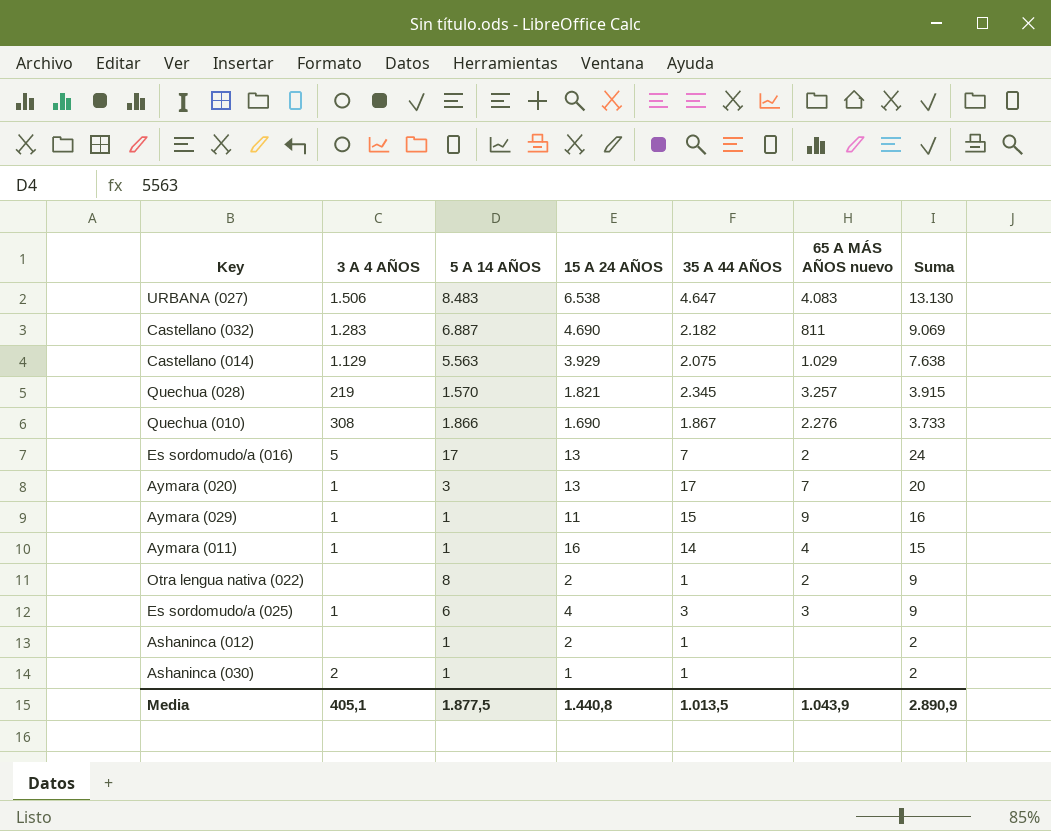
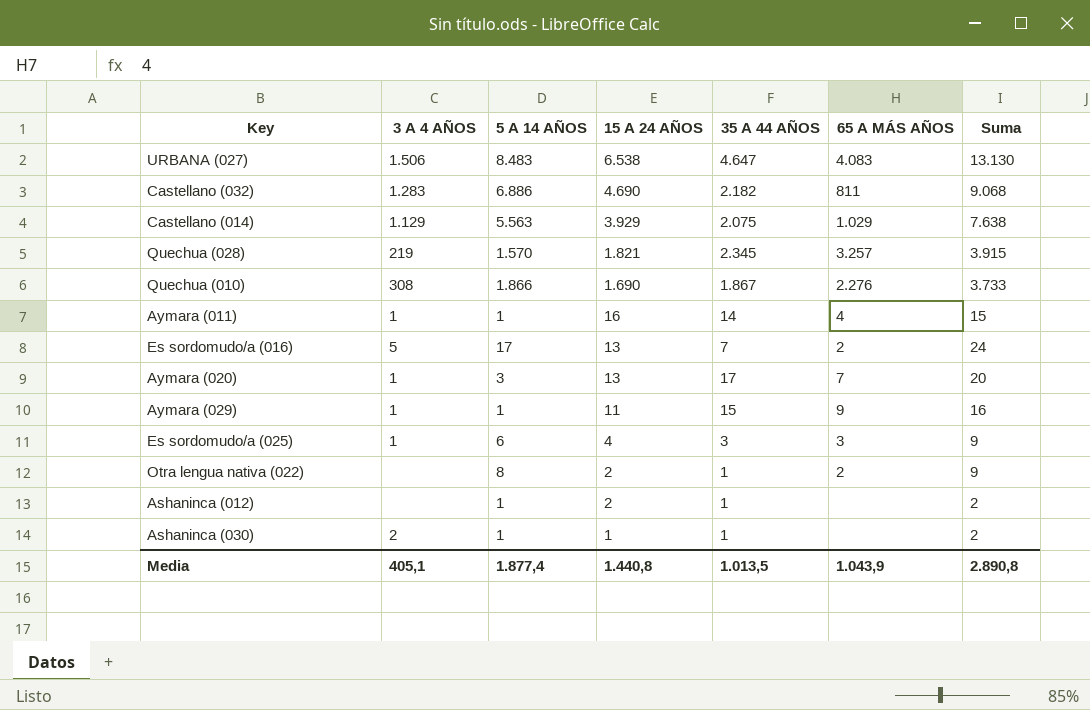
row order: Suma descending -> 15 A 24 AÑOS descending
column name: 65 A MÁS AÑOS nuevo -> 65 A MÁS AÑOS
Castellano (032) | 5 A 14 AÑOS: 6.887 -> 6.886
Castellano (032) | Suma: 9.069 -> 9.068
Media | 5 A 14 AÑOS: 1.877,5 -> 1.877,4
Media | Suma: 2.890,9 -> 2.890,8

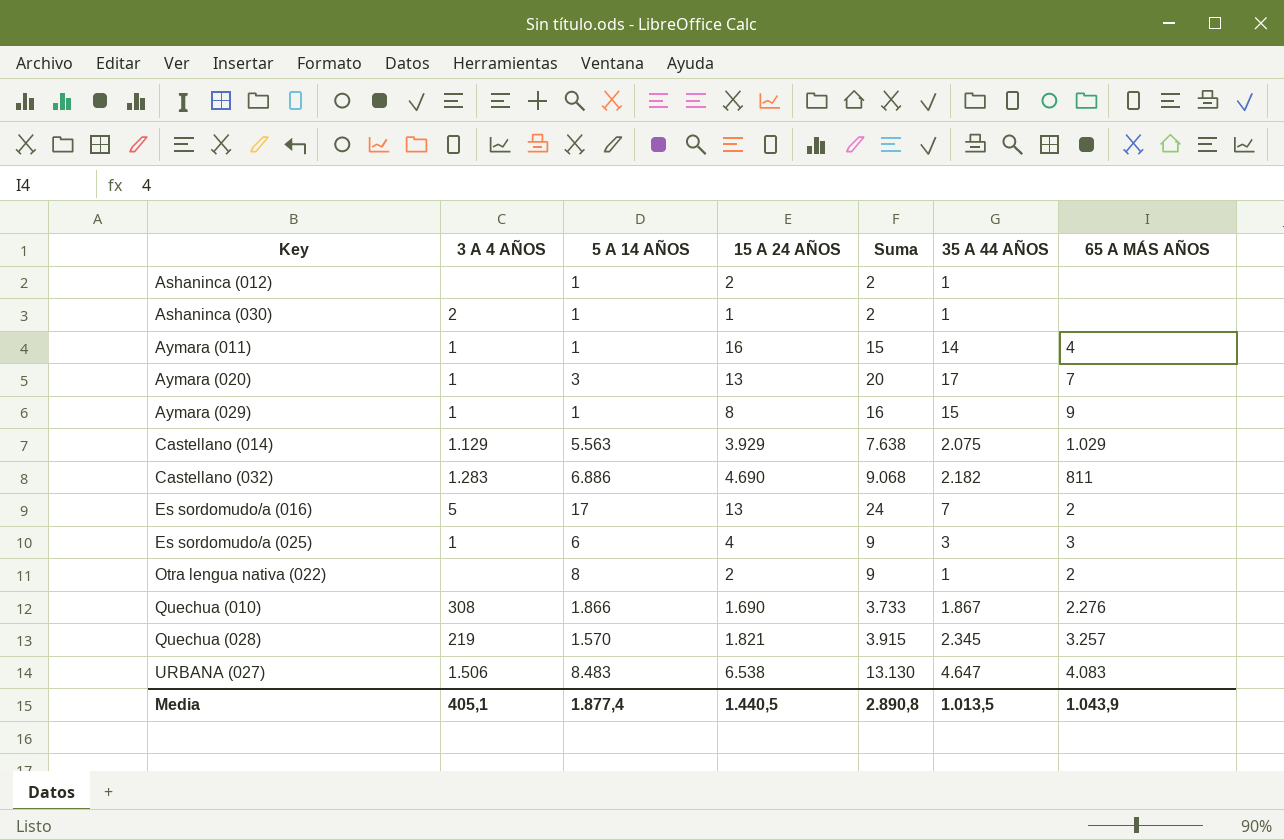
row order: 15 A 24 AÑOS descending -> Key ascending
column Suma | position: 7 -> 5
Aymara (029) | 15 A 24 AÑOS: 11 -> 8
Media | 15 A 24 AÑOS: 1.440,8 -> 1.440,5

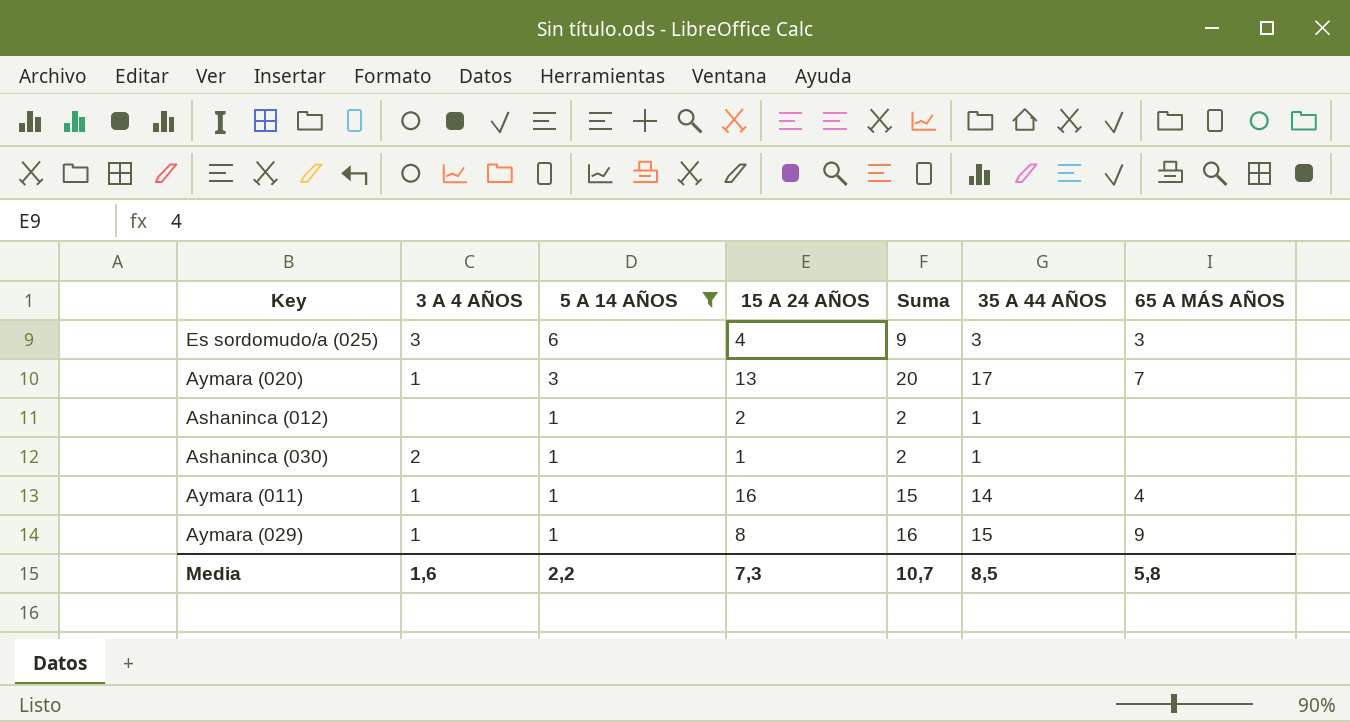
filter: none -> 5 A 14 AÑOS <= 6
row order: Key ascending -> 5 A 14 AÑOS descending
Es sordomudo/a (025) | 3 A 4 AÑOS: 1 -> 3
Media | 3 A 4 AÑOS: 405,1 -> 1,6
Media | 5 A 14 AÑOS: 1.877,4 -> 2,2
Media | 15 A 24 AÑOS: 1.440,5 -> 7,3
Media | Suma: 2.890,8 -> 10,7
Media | 35 A 44 AÑOS: 1.013,5 -> 8,5
Media | 65 A MÁS AÑOS: 1.043,9 -> 5,8

